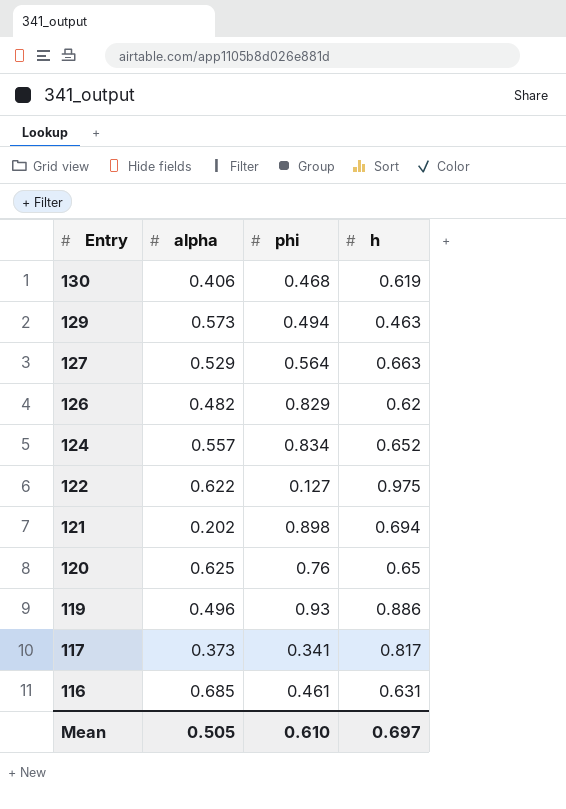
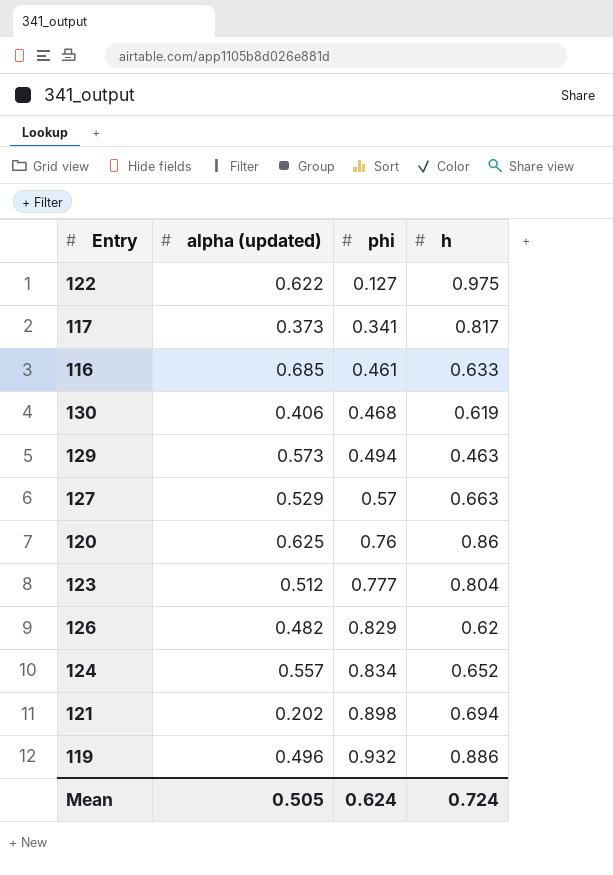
row order: Entry descending -> phi ascending
column name: alpha -> alpha (updated)
116 | h: 0.631 -> 0.633
127 | phi: 0.564 -> 0.57
120 | h: 0.65 -> 0.86
row 123: none -> 0.512 | 0.777 | 0.804
119 | phi: 0.93 -> 0.932
Mean | phi: 0.610 -> 0.624
Mean | h: 0.697 -> 0.724

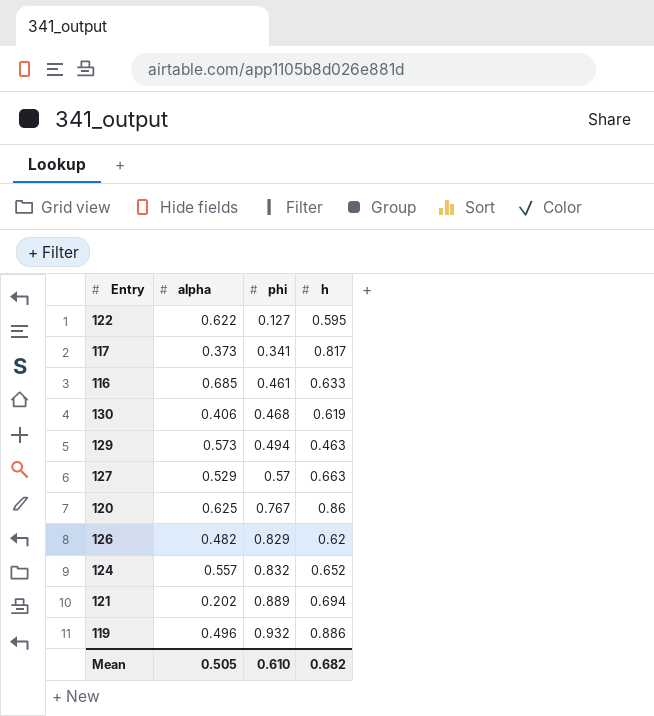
column name: alpha (updated) -> alpha
row 123: 0.512 | 0.777 | 0.804 -> none
122 | h: 0.975 -> 0.595
120 | phi: 0.76 -> 0.767
124 | phi: 0.834 -> 0.832
121 | phi: 0.898 -> 0.889
Mean | phi: 0.624 -> 0.610
Mean | h: 0.724 -> 0.682

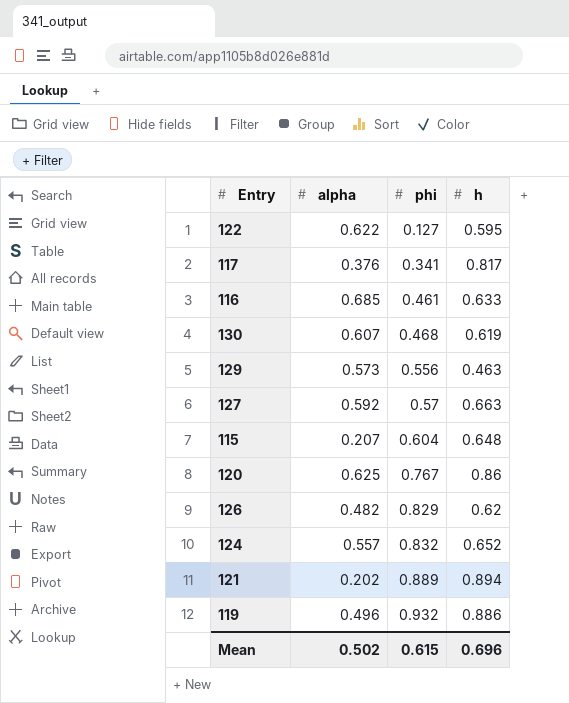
117 | alpha: 0.373 -> 0.376
130 | alpha: 0.406 -> 0.607
129 | phi: 0.494 -> 0.556
127 | alpha: 0.529 -> 0.592
row 115: none -> 0.207 | 0.604 | 0.648
121 | h: 0.694 -> 0.894
Mean | alpha: 0.505 -> 0.502
Mean | phi: 0.610 -> 0.615
Mean | h: 0.682 -> 0.696

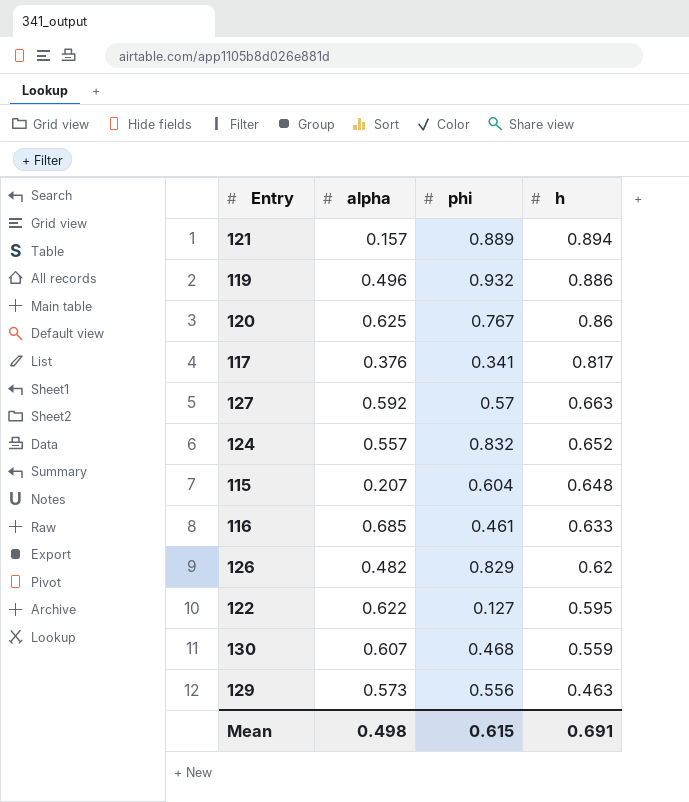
row order: phi ascending -> h descending
121 | alpha: 0.202 -> 0.157
130 | h: 0.619 -> 0.559
Mean | alpha: 0.502 -> 0.498
Mean | h: 0.696 -> 0.691

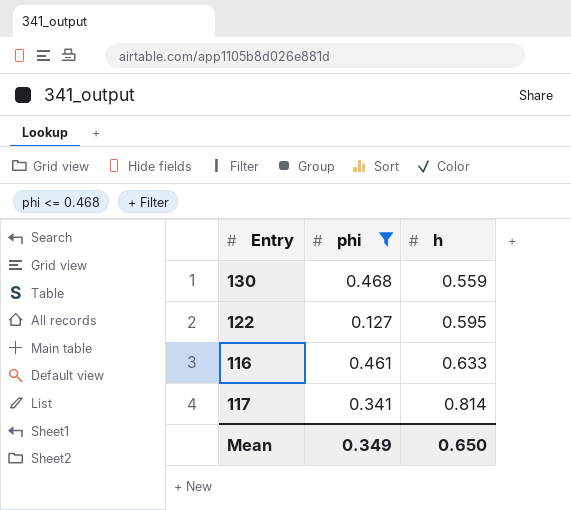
filter: none -> phi <= 0.468
row order: h descending -> h ascending
column alpha | position: 2 -> none
117 | h: 0.817 -> 0.814
Mean | phi: 0.615 -> 0.349
Mean | h: 0.691 -> 0.650

